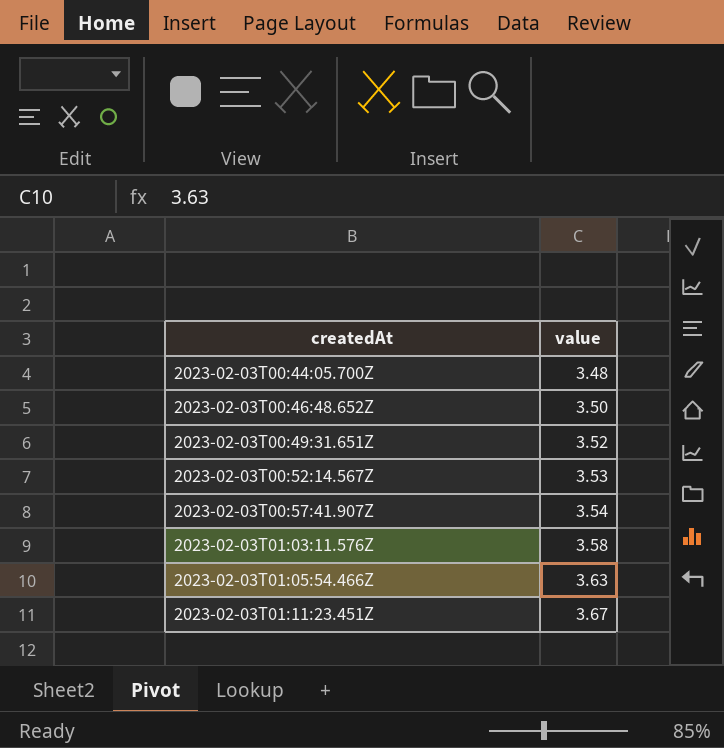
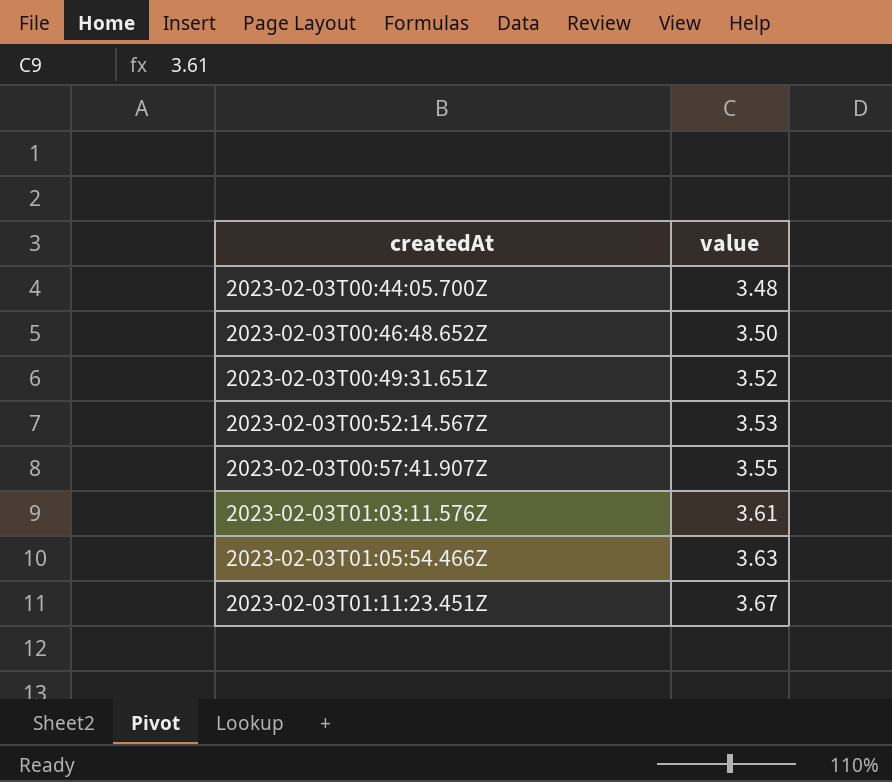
2023-02-03T00:57:41.907Z | value: 3.54 -> 3.55
2023-02-03T01:03:11.576Z | value: 3.58 -> 3.61

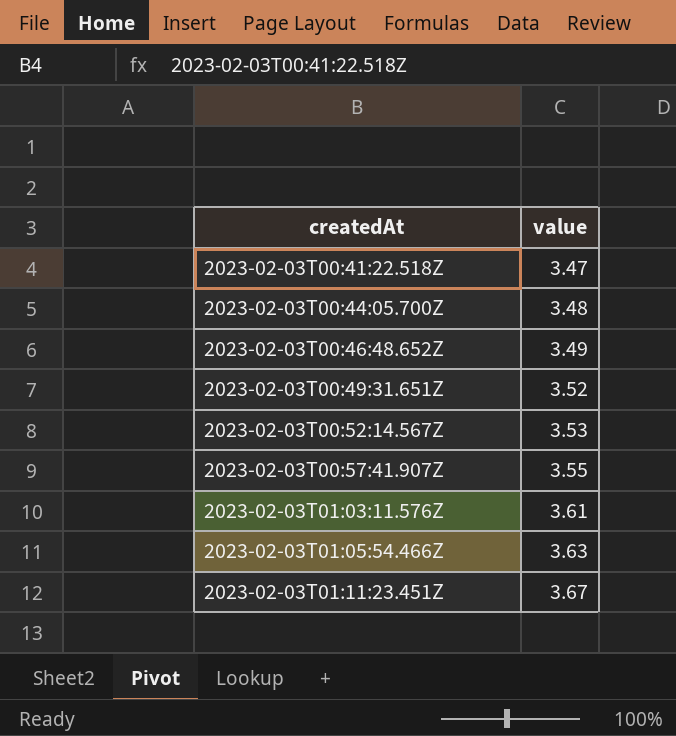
row 2023-02-03T00:41:22.518Z: none -> 3.47
2023-02-03T00:46:48.652Z | value: 3.50 -> 3.49

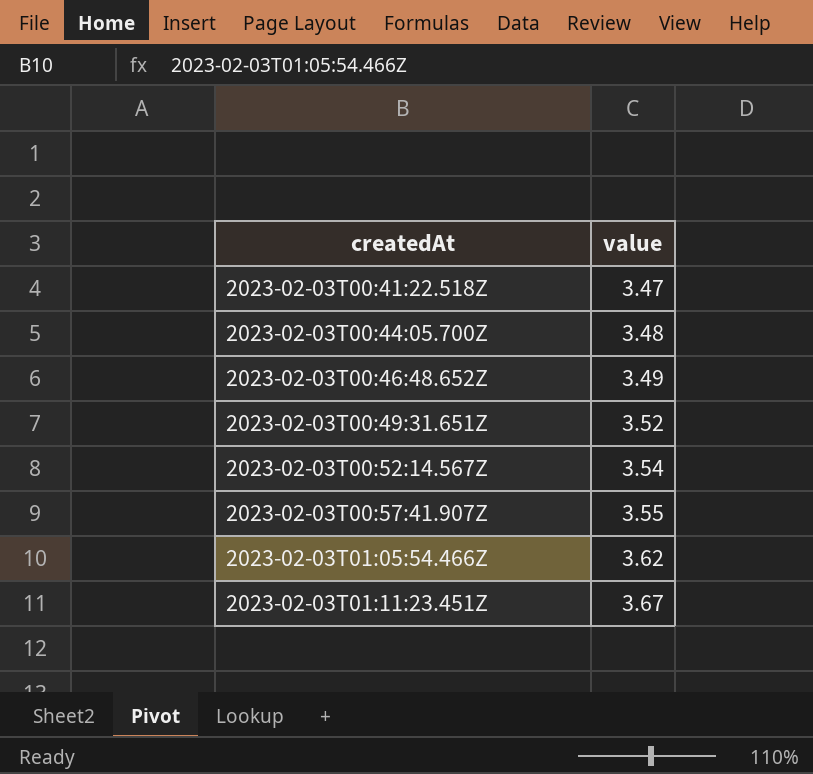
row 2023-02-03T01:03:11.576Z: 3.61 -> none
2023-02-03T00:52:14.567Z | value: 3.53 -> 3.54
2023-02-03T01:05:54.466Z | value: 3.63 -> 3.62

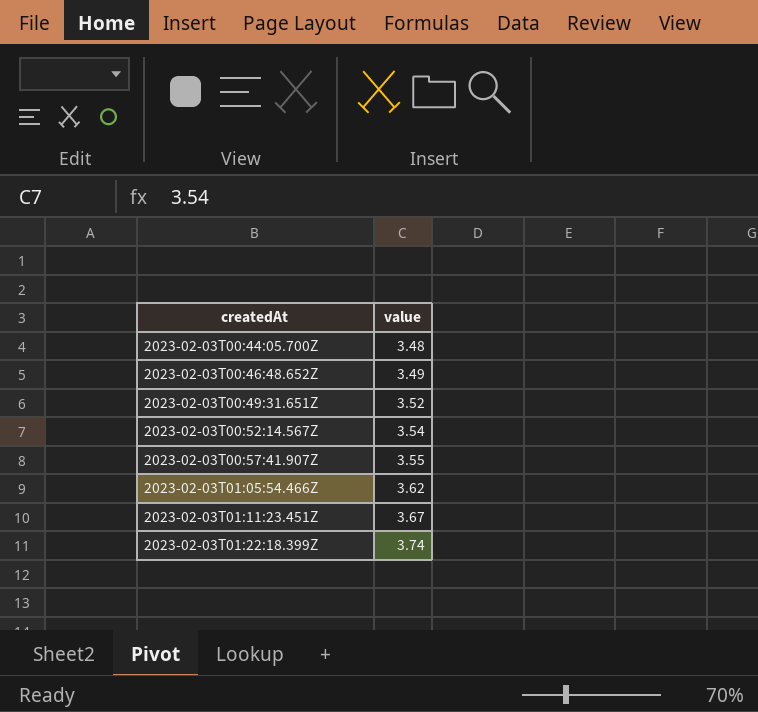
row 2023-02-03T00:41:22.518Z: 3.47 -> none
row 2023-02-03T01:22:18.399Z: none -> 3.74

